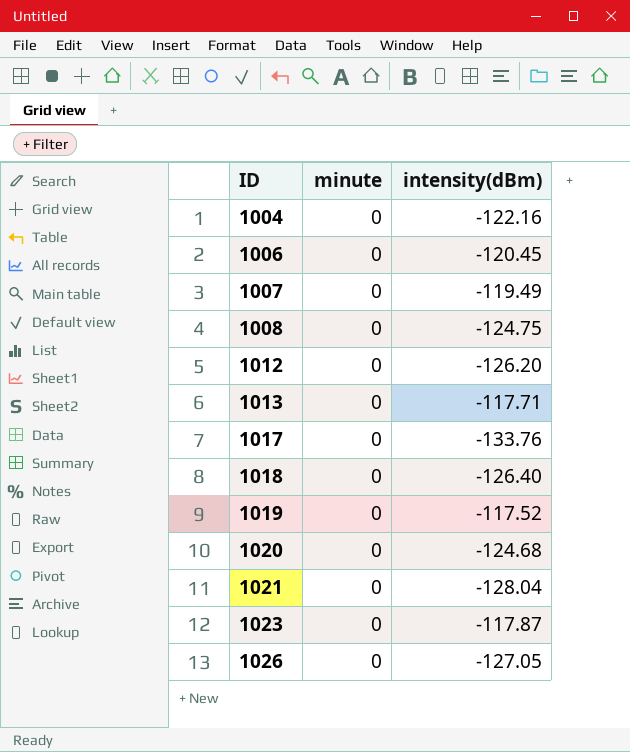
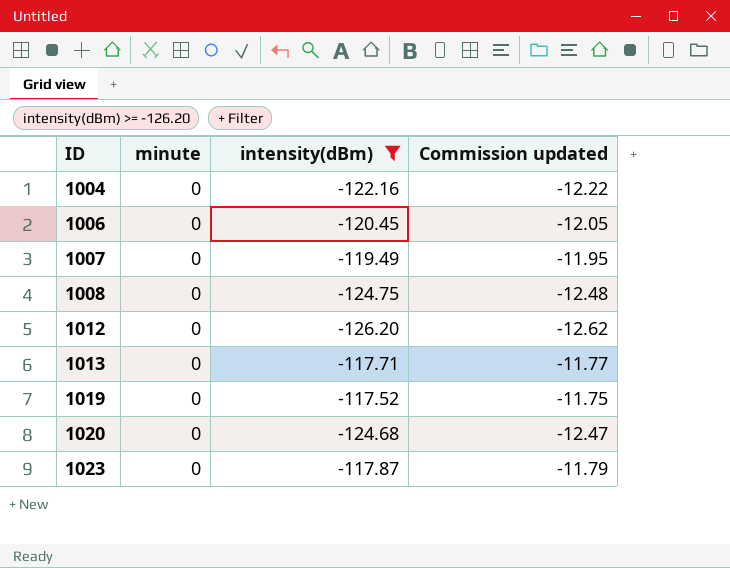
filter: none -> intensity(dBm) >= -126.20
column Commission updated | formula: none -> [intensity(dBm)] * 0.1

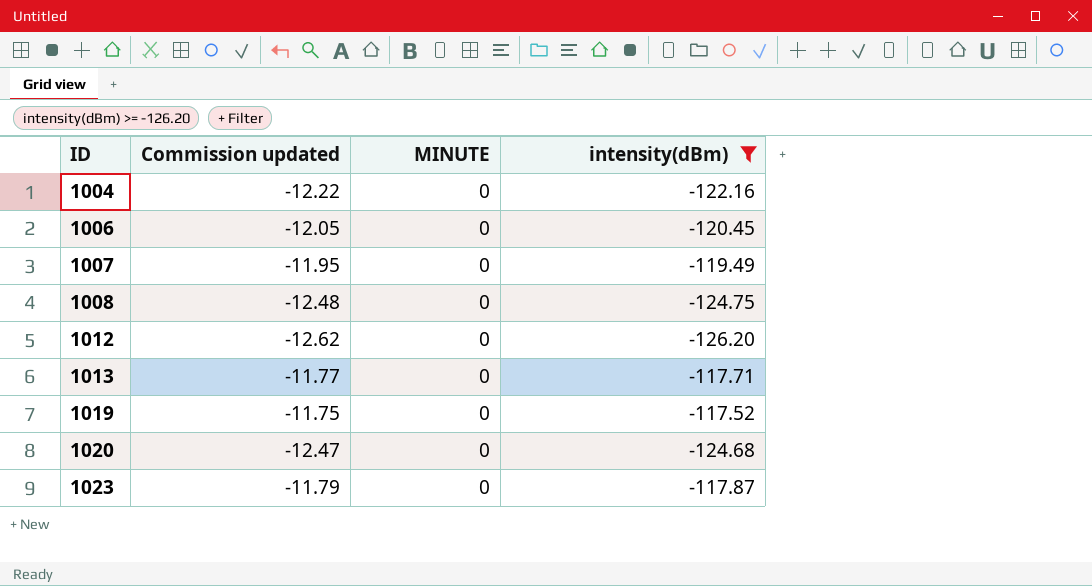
column Commission updated | position: 4 -> 2
column name: minute -> MINUTE

